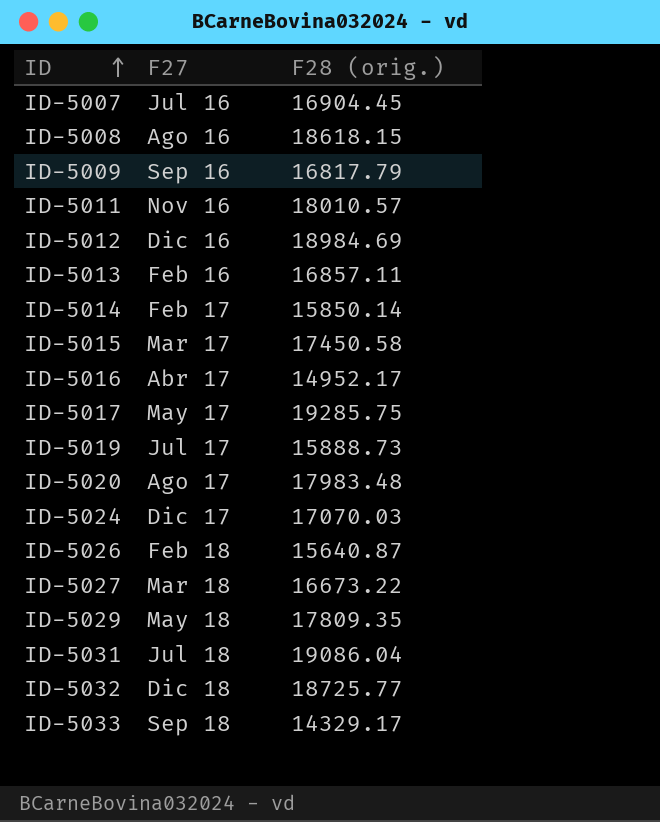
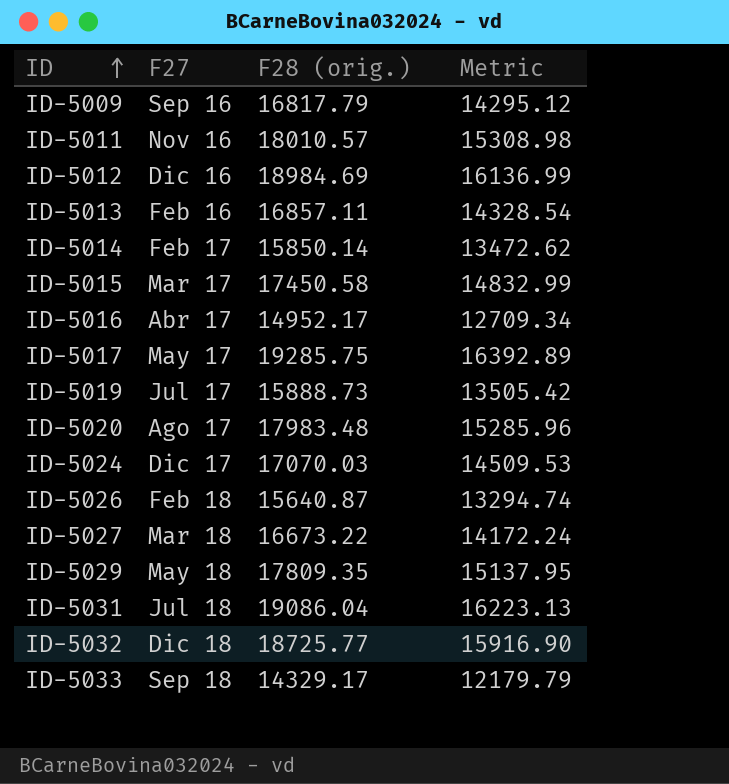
column Metric | formula: none -> [F28 (orig.)] * 0.85
row ID-5007: Jul 16 | 16904.45 -> none
row ID-5008: Ago 16 | 18618.15 -> none

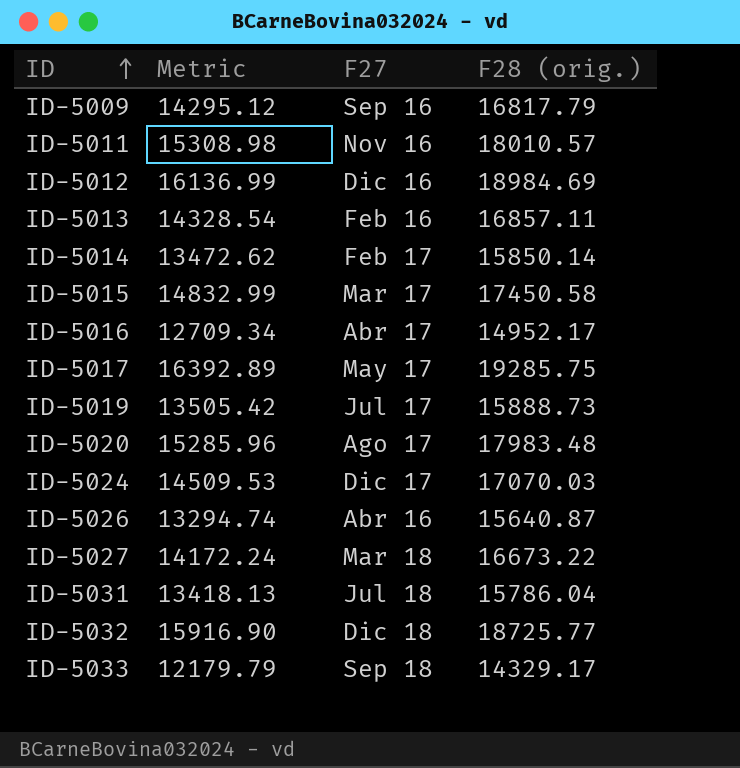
column Metric | position: 4 -> 2
row ID-5029: May 18 | 17809.35 | 15137.95 -> none
ID-5026 | F27: Feb 18 -> Abr 16
ID-5031 | Metric: 16223.13 -> 13418.13
ID-5031 | F28 (orig.): 19086.04 -> 15786.04

